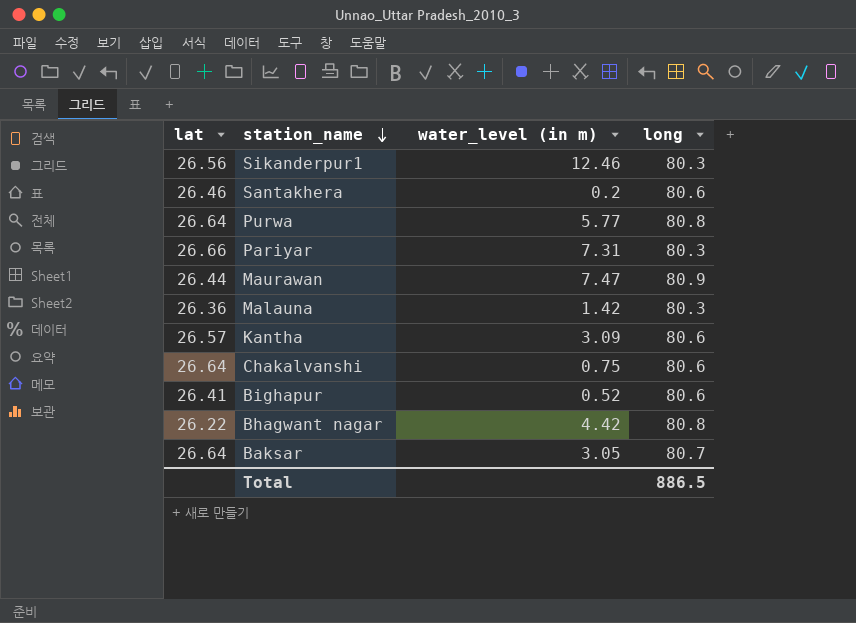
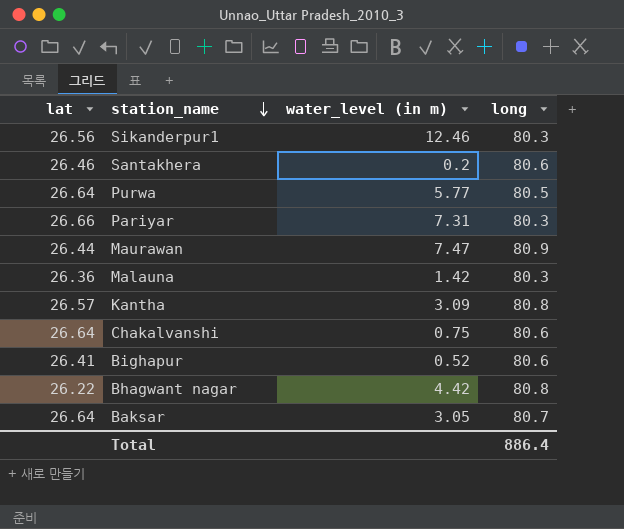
Purwa | long: 80.8 -> 80.5
Kantha | long: 80.6 -> 80.8
Total | long: 886.5 -> 886.4

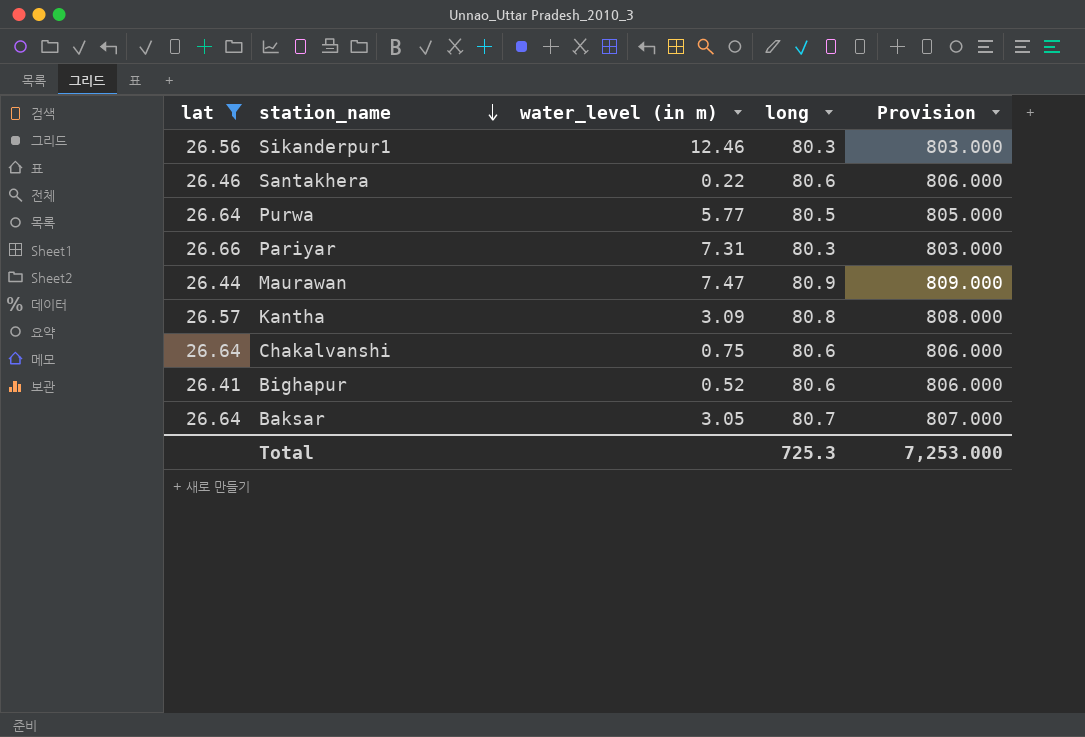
filter: none -> lat >= 26.41
column Provision | formula: none -> [long] * 10
Santakhera | water_level (in m): 0.2 -> 0.22
Total | long: 886.4 -> 725.3

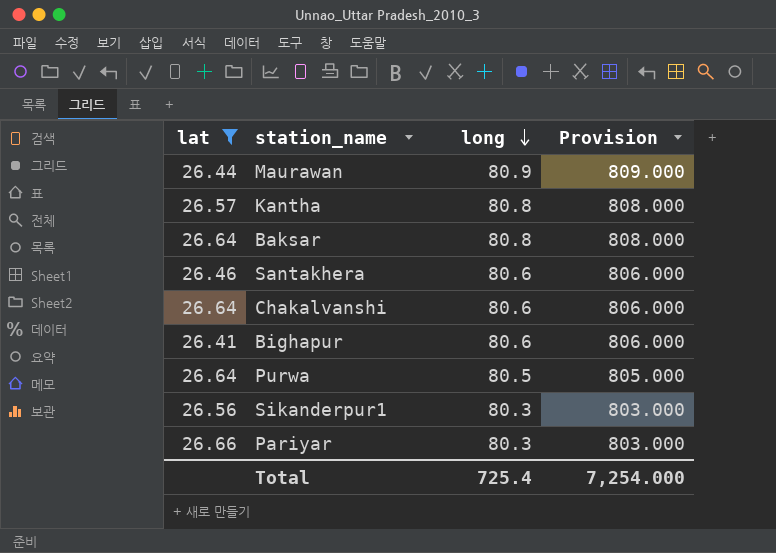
row order: station_name descending -> long descending
column water_level (in m) | position: 3 -> none
Baksar | long: 80.7 -> 80.8
Baksar | Provision: 807.000 -> 808.000
Total | long: 725.3 -> 725.4
Total | Provision: 7,253.000 -> 7,254.000

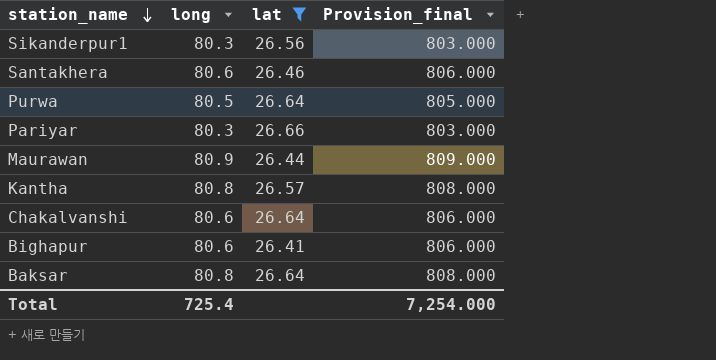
row order: long descending -> station_name descending
column lat | position: 1 -> 3
column name: Provision -> Provision_final

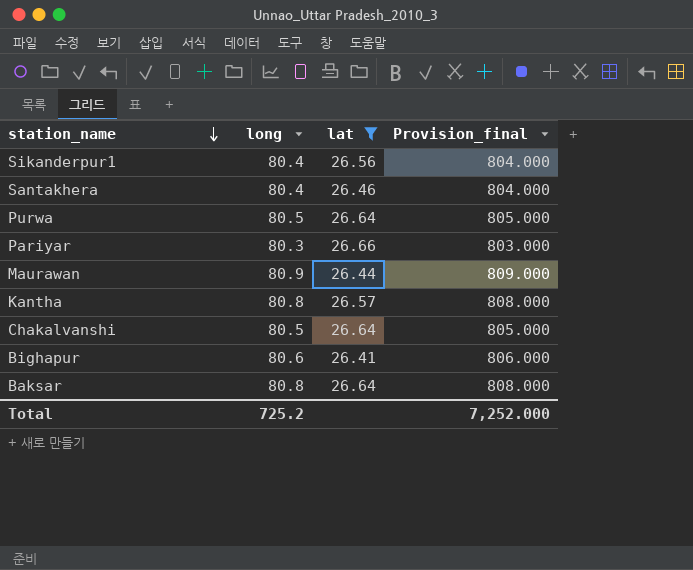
Sikanderpur1 | long: 80.3 -> 80.4
Sikanderpur1 | Provision_final: 803.000 -> 804.000
Santakhera | long: 80.6 -> 80.4
Santakhera | Provision_final: 806.000 -> 804.000
Chakalvanshi | long: 80.6 -> 80.5
Chakalvanshi | Provision_final: 806.000 -> 805.000
Total | long: 725.4 -> 725.2
Total | Provision_final: 7,254.000 -> 7,252.000

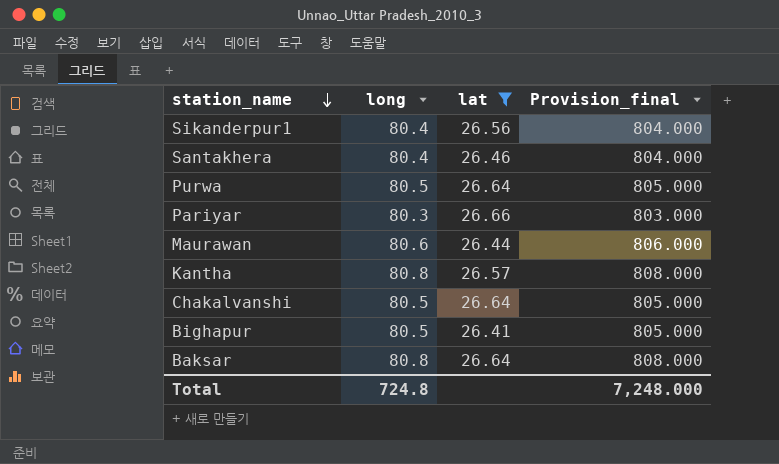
Maurawan | long: 80.9 -> 80.6
Maurawan | Provision_final: 809.000 -> 806.000
Bighapur | long: 80.6 -> 80.5
Bighapur | Provision_final: 806.000 -> 805.000
Total | long: 725.2 -> 724.8
Total | Provision_final: 7,252.000 -> 7,248.000

